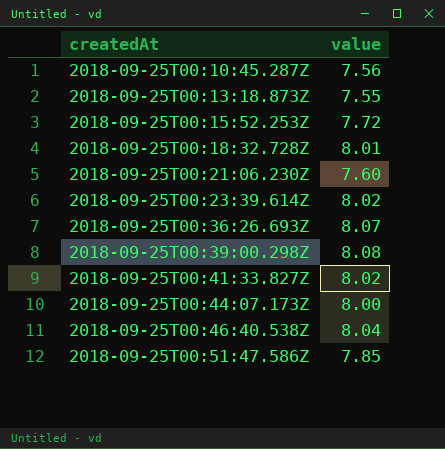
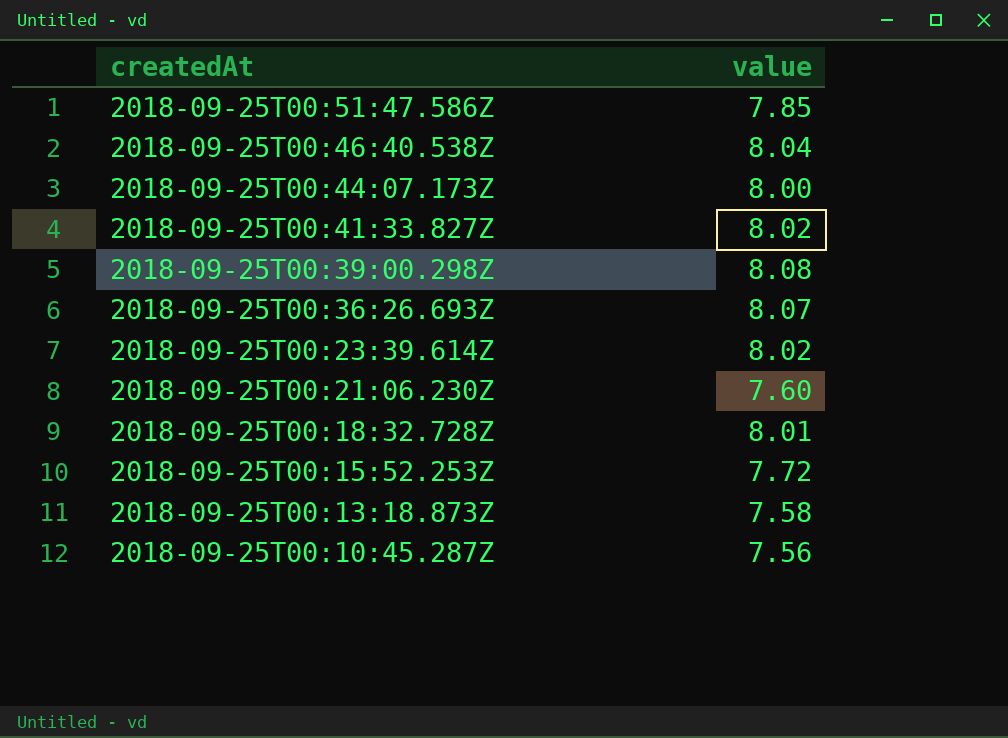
row order: createdAt ascending -> createdAt descending
2018-09-25T00:13:18.873Z | value: 7.55 -> 7.58

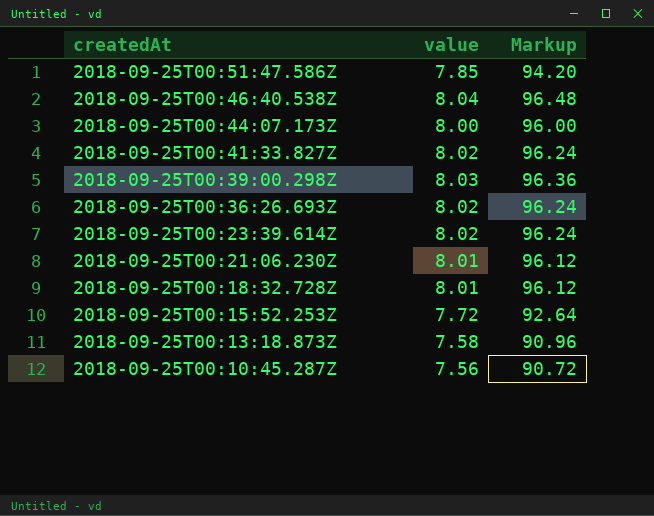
column Markup | formula: none -> [value] * 12
2018-09-25T00:39:00.298Z | value: 8.08 -> 8.03
2018-09-25T00:36:26.693Z | value: 8.07 -> 8.02
2018-09-25T00:21:06.230Z | value: 7.60 -> 8.01

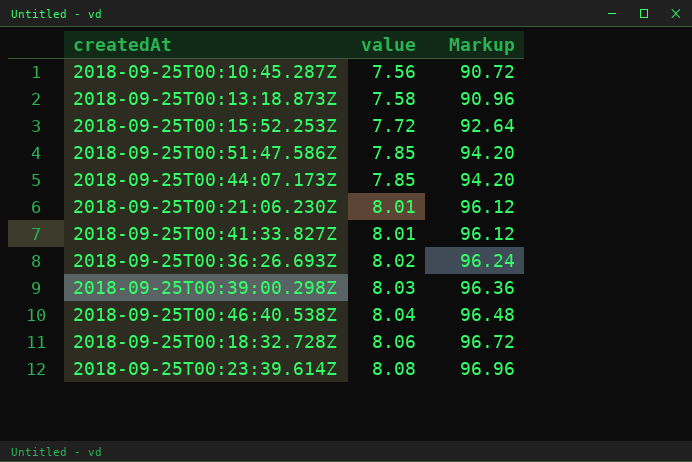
row order: createdAt descending -> value ascending
2018-09-25T00:44:07.173Z | value: 8.00 -> 7.85
2018-09-25T00:44:07.173Z | Markup: 96.00 -> 94.20
2018-09-25T00:41:33.827Z | value: 8.02 -> 8.01
2018-09-25T00:41:33.827Z | Markup: 96.24 -> 96.12
2018-09-25T00:18:32.728Z | value: 8.01 -> 8.06
2018-09-25T00:18:32.728Z | Markup: 96.12 -> 96.72
2018-09-25T00:23:39.614Z | value: 8.02 -> 8.08
2018-09-25T00:23:39.614Z | Markup: 96.24 -> 96.96

